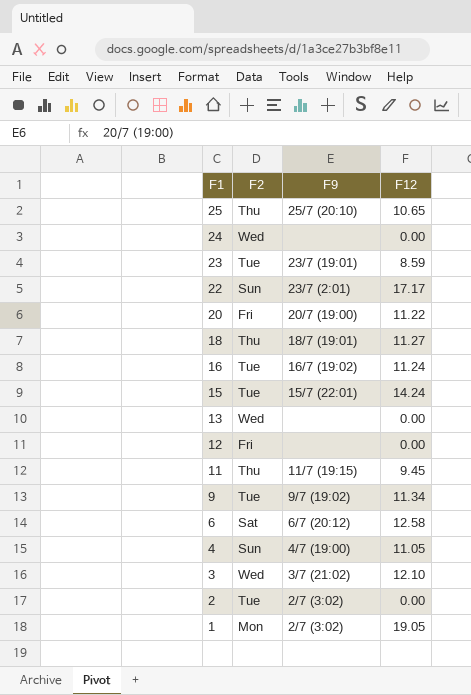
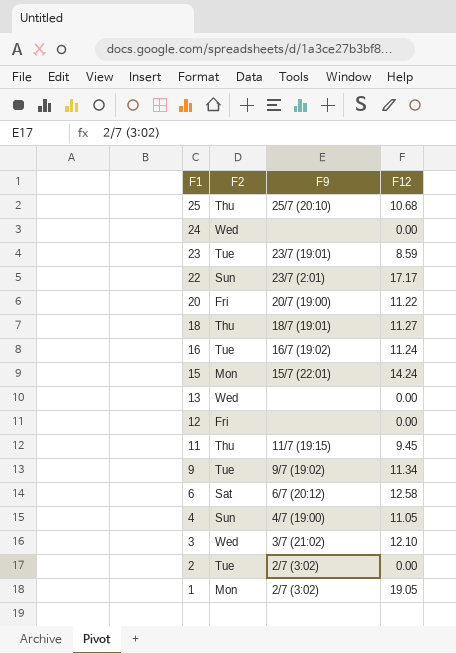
25 | F12: 10.65 -> 10.68
15 | F2: Tue -> Mon

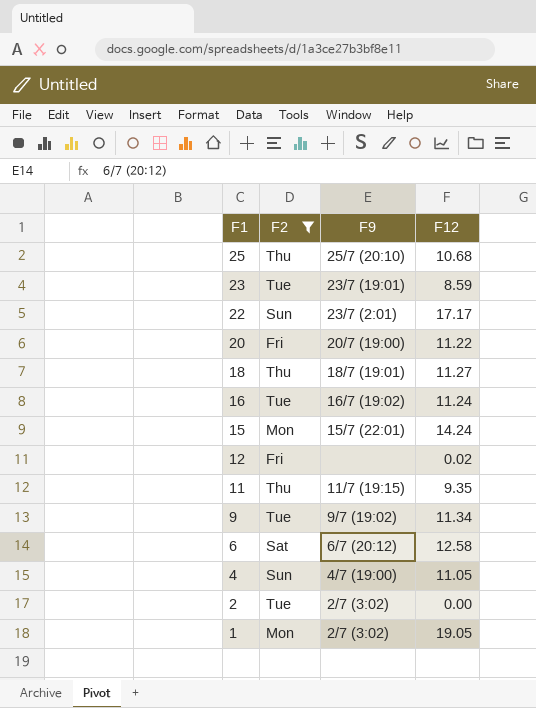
filter: none -> F2 != Wed
12 | F12: 0.00 -> 0.02
11 | F12: 9.45 -> 9.35

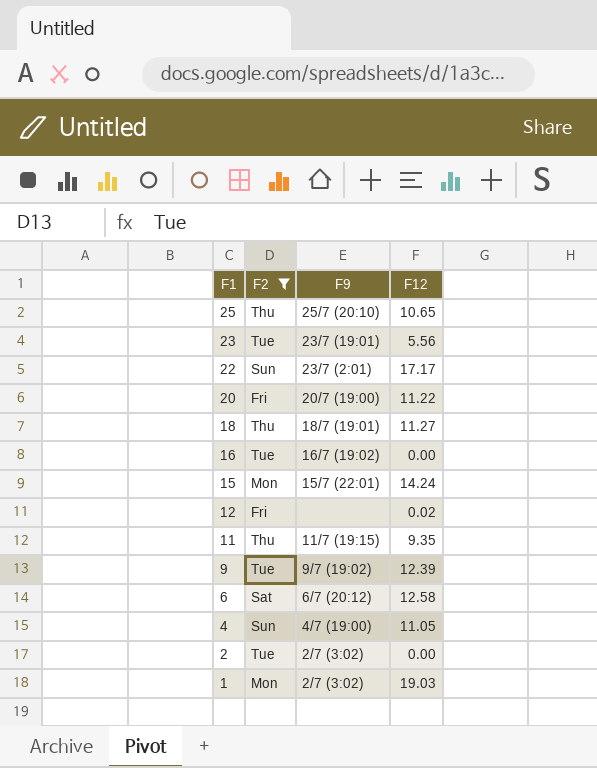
25 | F12: 10.68 -> 10.65
23 | F12: 8.59 -> 5.56
16 | F12: 11.24 -> 0.00
9 | F12: 11.34 -> 12.39
1 | F12: 19.05 -> 19.03

